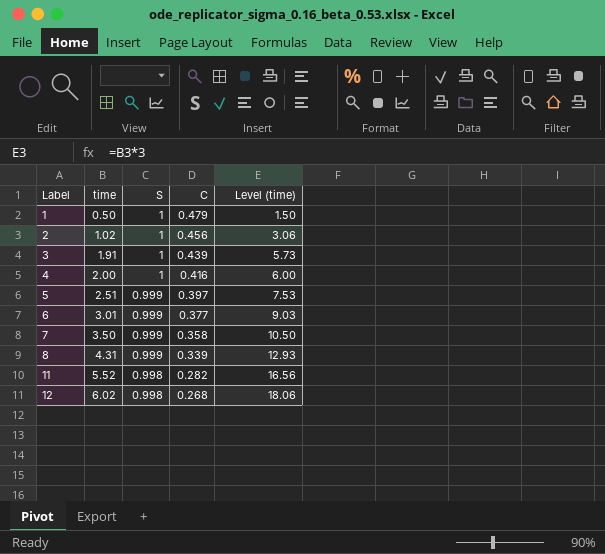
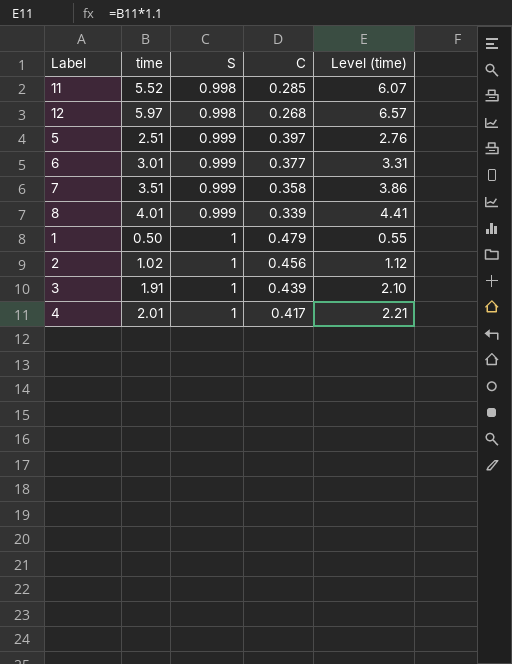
row order: Label ascending -> S ascending
column Level (time) | formula: [time] * 3 -> [time] * 1.1
11 | C: 0.282 -> 0.285
12 | time: 6.02 -> 5.97
7 | time: 3.50 -> 3.51
8 | time: 4.31 -> 4.01
4 | time: 2.00 -> 2.01
4 | C: 0.416 -> 0.417

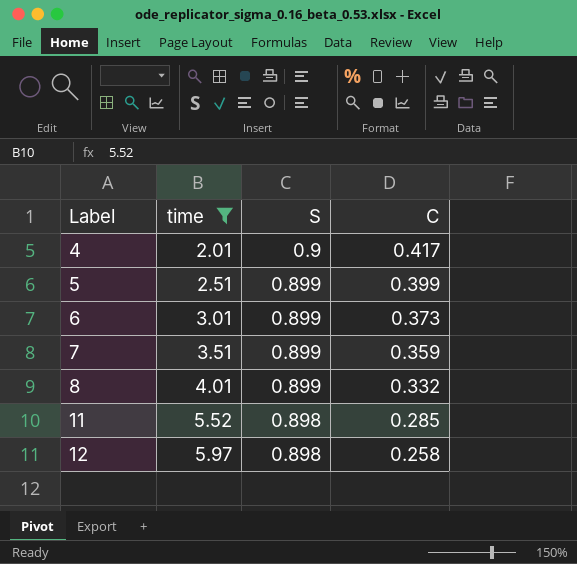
filter: none -> time >= 2.01
row order: S ascending -> Label ascending
column Level (time) | formula: [time] * 1.1 -> none
4 | S: 1 -> 0.9
5 | S: 0.999 -> 0.899
5 | C: 0.397 -> 0.399
6 | S: 0.999 -> 0.899
6 | C: 0.377 -> 0.373
7 | S: 0.999 -> 0.899
7 | C: 0.358 -> 0.359
8 | S: 0.999 -> 0.899
8 | C: 0.339 -> 0.332
11 | S: 0.998 -> 0.898
12 | S: 0.998 -> 0.898
12 | C: 0.268 -> 0.258

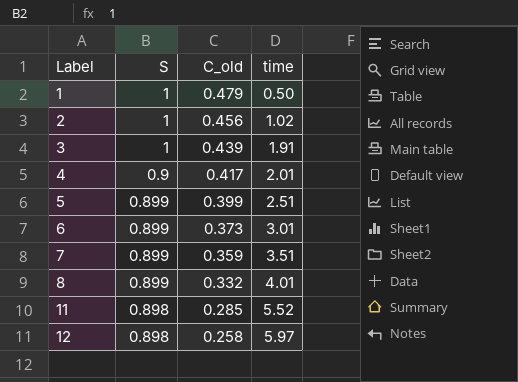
filter: time >= 2.01 -> none
column name: C -> C_old
column time | position: 2 -> 4

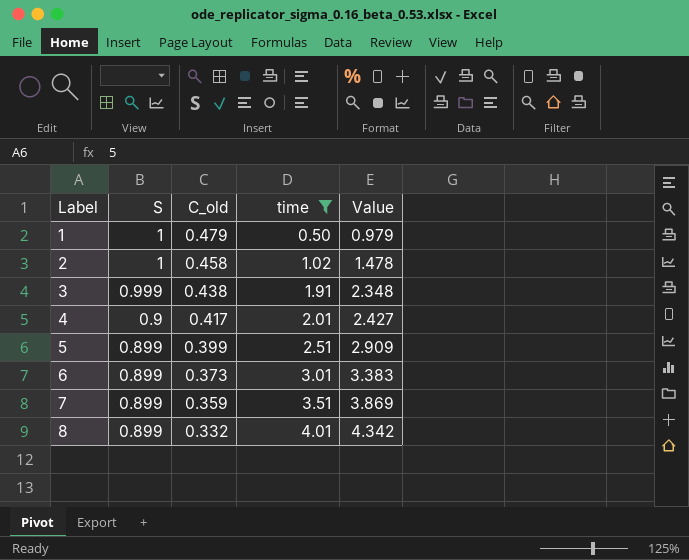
filter: none -> time <= 4.01
column Value | formula: none -> [C_old] + [time]
2 | C_old: 0.456 -> 0.458
3 | S: 1 -> 0.999
3 | C_old: 0.439 -> 0.438

